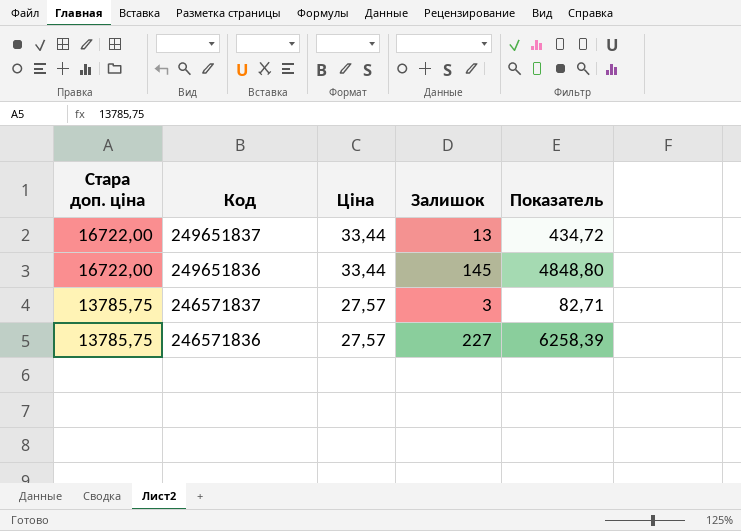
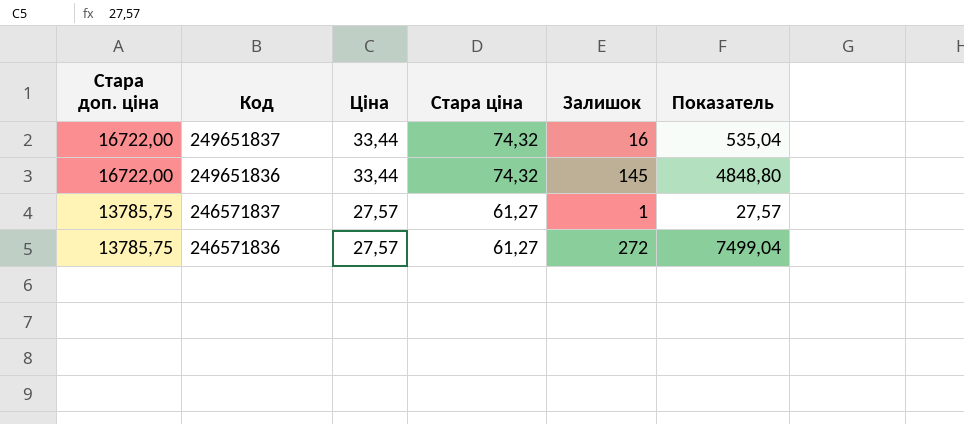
column Стара ціна | position: none -> 4
249651837 | Залишок: 13 -> 16
249651837 | Показатель: 434,72 -> 535,04
246571837 | Залишок: 3 -> 1
246571837 | Показатель: 82,71 -> 27,57
246571836 | Залишок: 227 -> 272
246571836 | Показатель: 6258,39 -> 7499,04

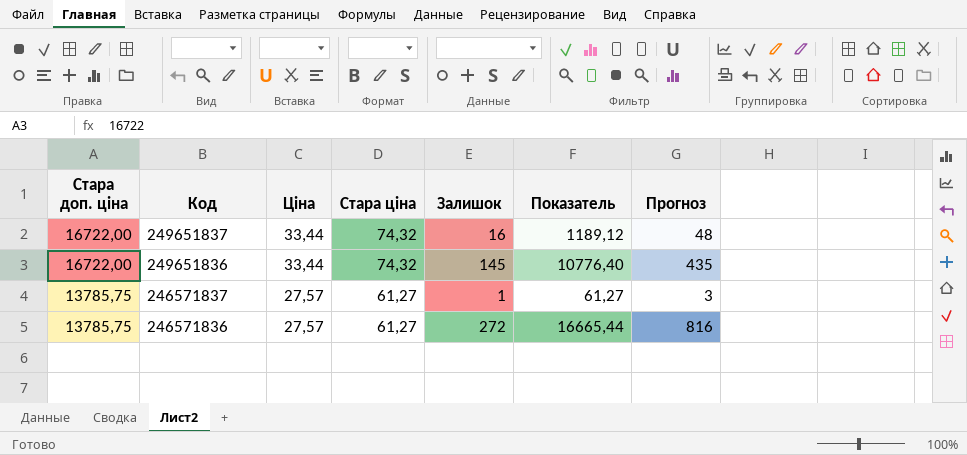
column Показатель | formula: [Ціна] * [Залишок] -> [Стара ціна] * [Залишок]
column Прогноз | formula: none -> [Залишок] * 3

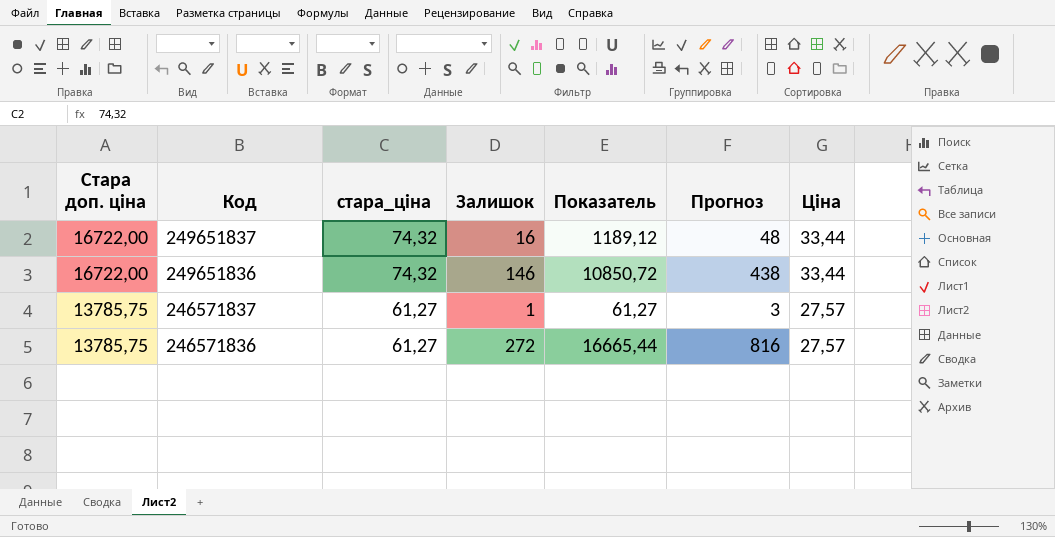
column name: Стара ціна -> стара_ціна
column Ціна | position: 3 -> 7
249651836 | Залишок: 145 -> 146
249651836 | Показатель: 10776,40 -> 10850,72
249651836 | Прогноз: 435 -> 438

